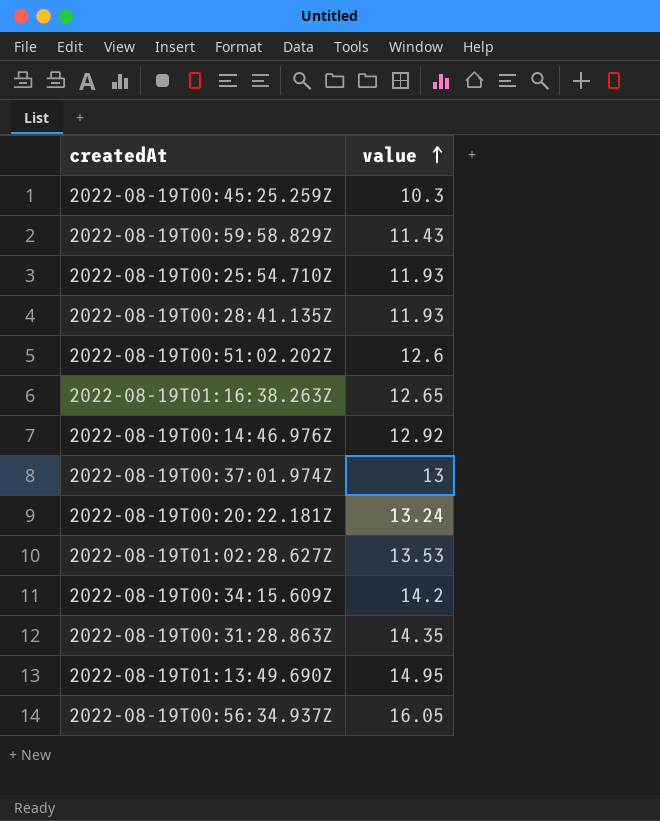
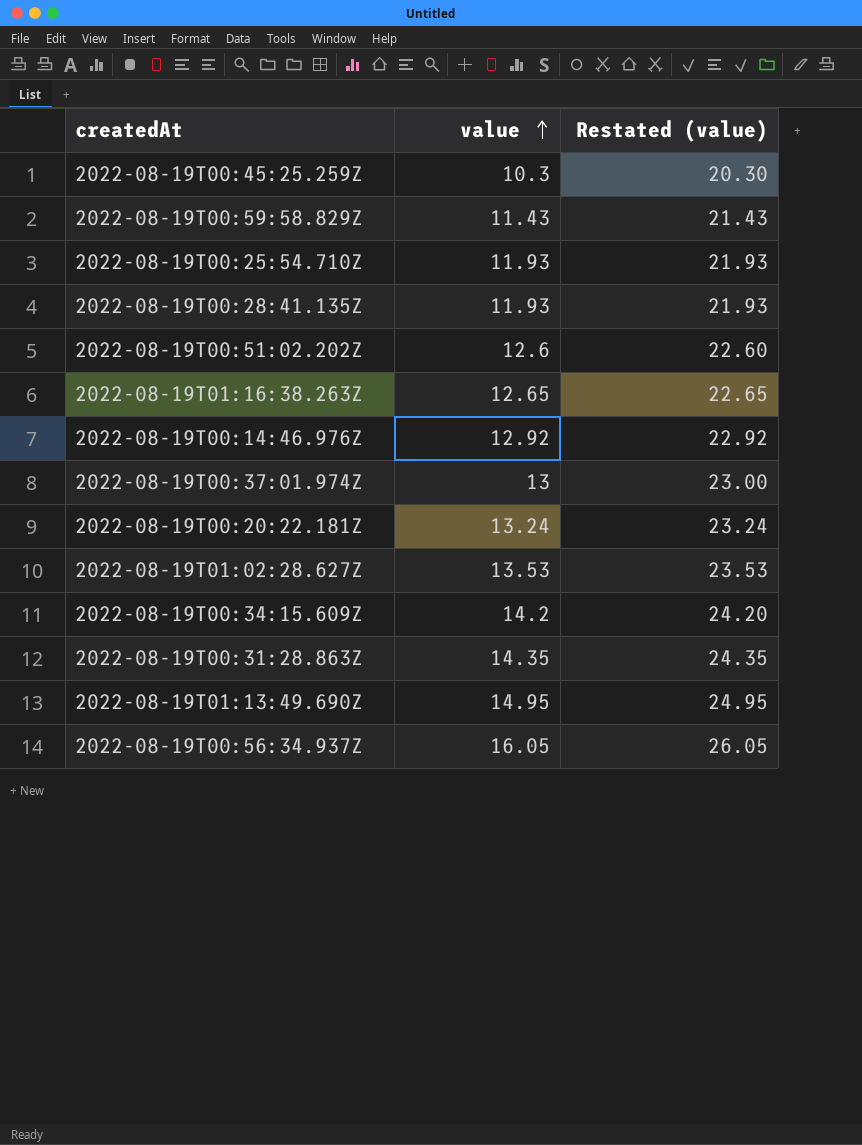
column Restated (value) | formula: none -> [value] + 10

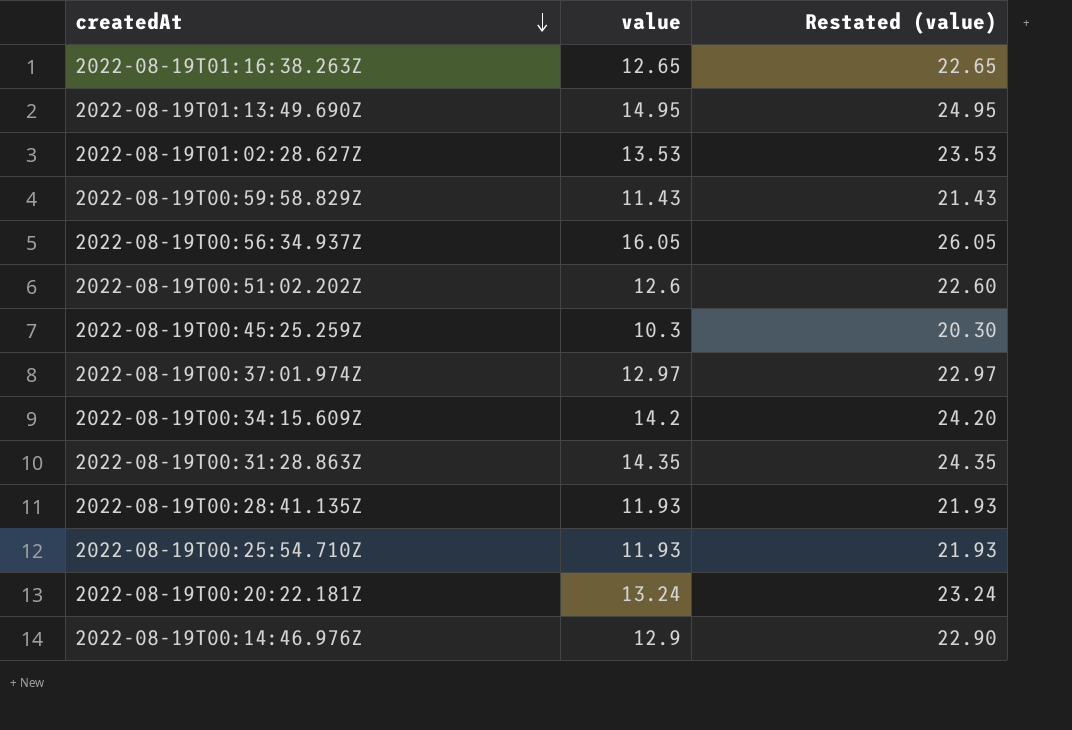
row order: value ascending -> createdAt descending
2022-08-19T00:37:01.974Z | value: 13 -> 12.97
2022-08-19T00:37:01.974Z | Restated (value): 23.00 -> 22.97
2022-08-19T00:14:46.976Z | value: 12.92 -> 12.9
2022-08-19T00:14:46.976Z | Restated (value): 22.92 -> 22.90

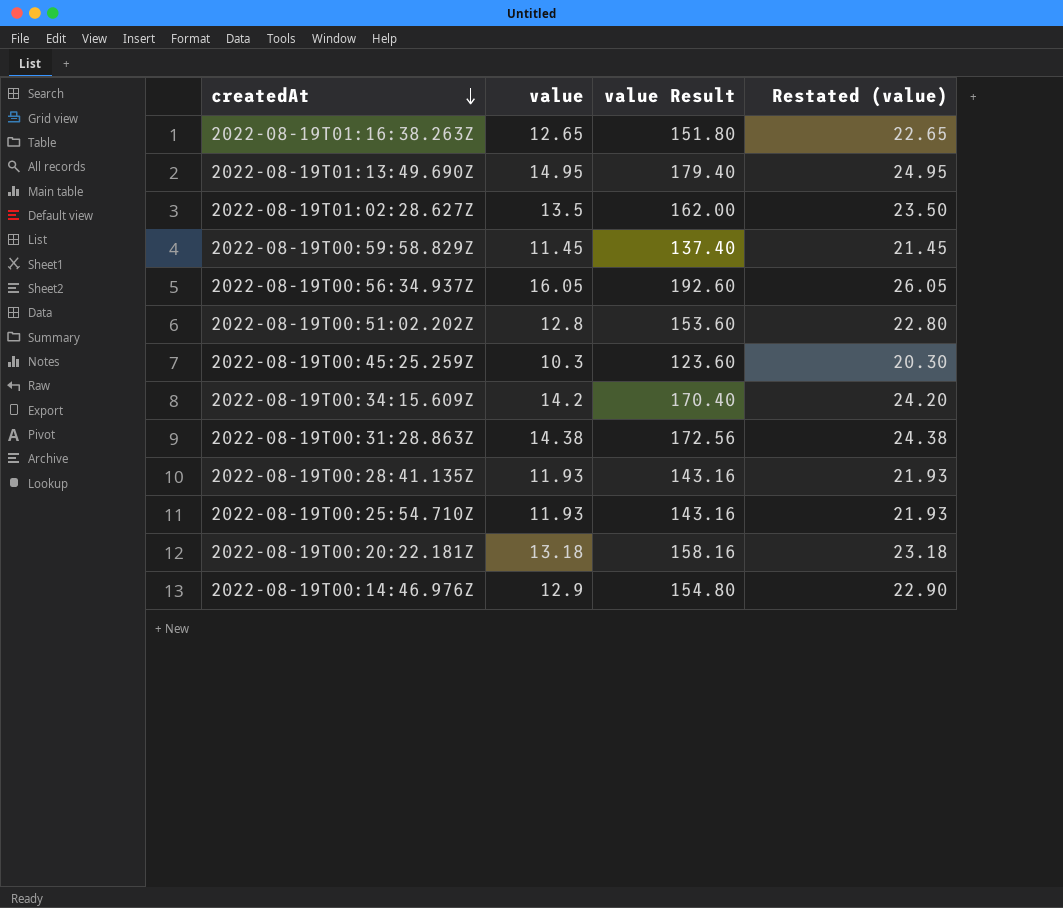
column value Result | formula: none -> [value] * 12
row 2022-08-19T00:37:01.974Z: 12.97 | 22.97 -> none
2022-08-19T01:02:28.627Z | value: 13.53 -> 13.5
2022-08-19T01:02:28.627Z | Restated (value): 23.53 -> 23.50
2022-08-19T00:59:58.829Z | value: 11.43 -> 11.45
2022-08-19T00:59:58.829Z | Restated (value): 21.43 -> 21.45
2022-08-19T00:51:02.202Z | value: 12.6 -> 12.8
2022-08-19T00:51:02.202Z | Restated (value): 22.60 -> 22.80
2022-08-19T00:31:28.863Z | value: 14.35 -> 14.38
2022-08-19T00:31:28.863Z | Restated (value): 24.35 -> 24.38
2022-08-19T00:20:22.181Z | value: 13.24 -> 13.18
2022-08-19T00:20:22.181Z | Restated (value): 23.24 -> 23.18

